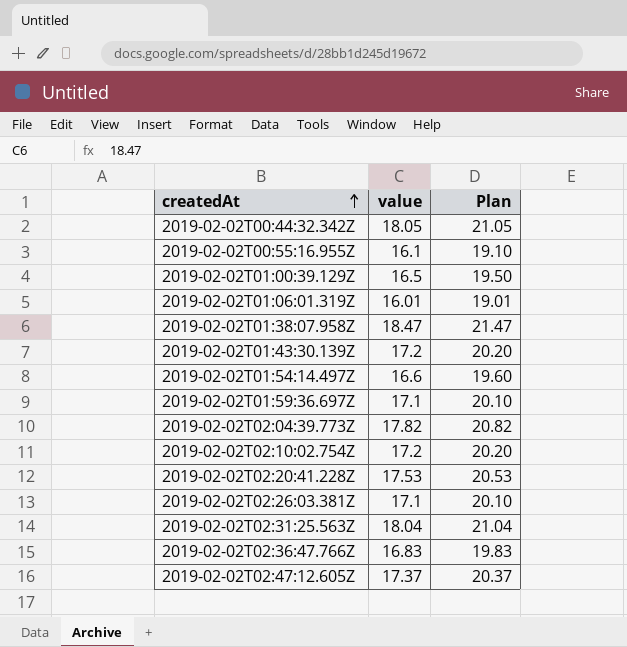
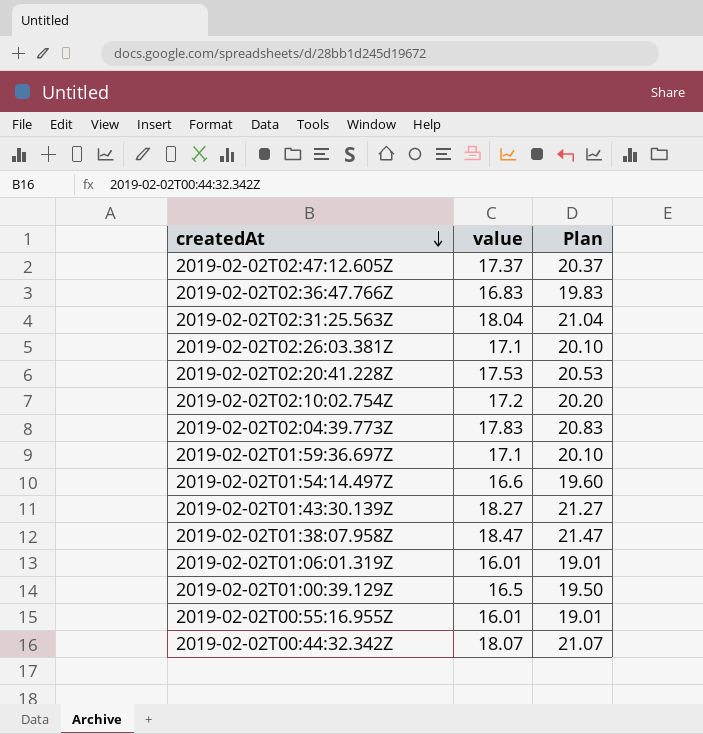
row order: createdAt ascending -> createdAt descending
2019-02-02T02:04:39.773Z | value: 17.82 -> 17.83
2019-02-02T02:04:39.773Z | Plan: 20.82 -> 20.83
2019-02-02T01:43:30.139Z | value: 17.2 -> 18.27
2019-02-02T01:43:30.139Z | Plan: 20.20 -> 21.27
2019-02-02T00:55:16.955Z | value: 16.1 -> 16.01
2019-02-02T00:55:16.955Z | Plan: 19.10 -> 19.01
2019-02-02T00:44:32.342Z | value: 18.05 -> 18.07
2019-02-02T00:44:32.342Z | Plan: 21.05 -> 21.07

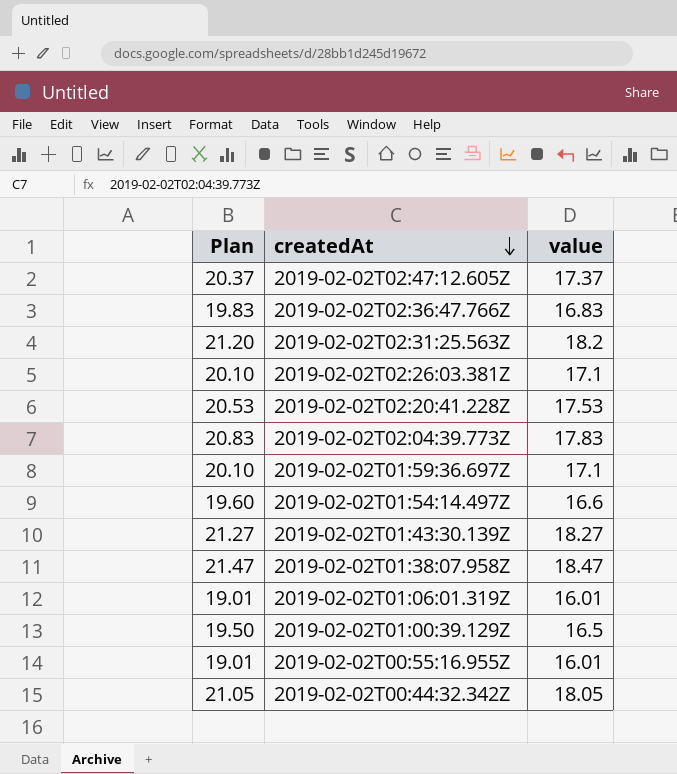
column Plan | position: 3 -> 1
row 2019-02-02T02:10:02.754Z: 17.2 | 20.20 -> none
2019-02-02T02:31:25.563Z | Plan: 21.04 -> 21.20
2019-02-02T02:31:25.563Z | value: 18.04 -> 18.2
2019-02-02T00:44:32.342Z | Plan: 21.07 -> 21.05
2019-02-02T00:44:32.342Z | value: 18.07 -> 18.05

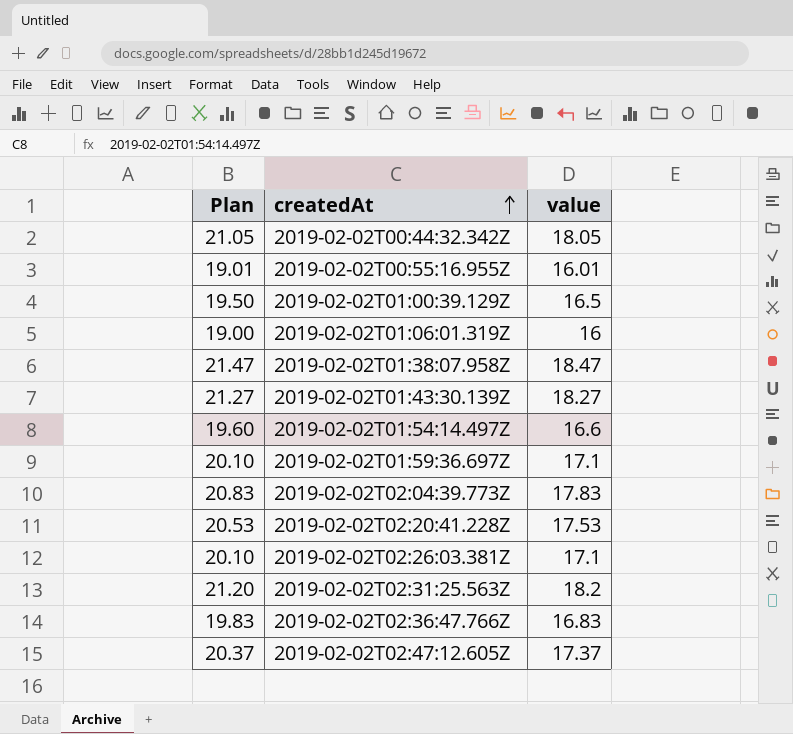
row order: createdAt descending -> createdAt ascending
2019-02-02T01:06:01.319Z | Plan: 19.01 -> 19.00
2019-02-02T01:06:01.319Z | value: 16.01 -> 16

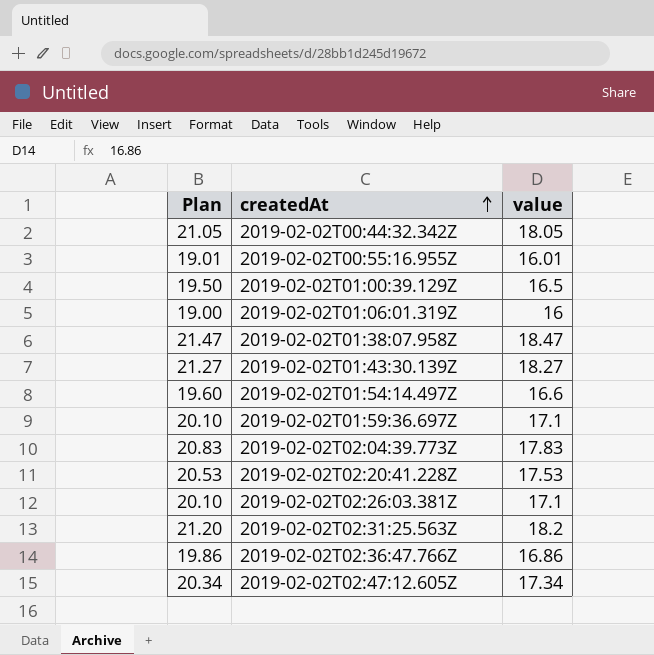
2019-02-02T02:36:47.766Z | Plan: 19.83 -> 19.86
2019-02-02T02:36:47.766Z | value: 16.83 -> 16.86
2019-02-02T02:47:12.605Z | Plan: 20.37 -> 20.34
2019-02-02T02:47:12.605Z | value: 17.37 -> 17.34

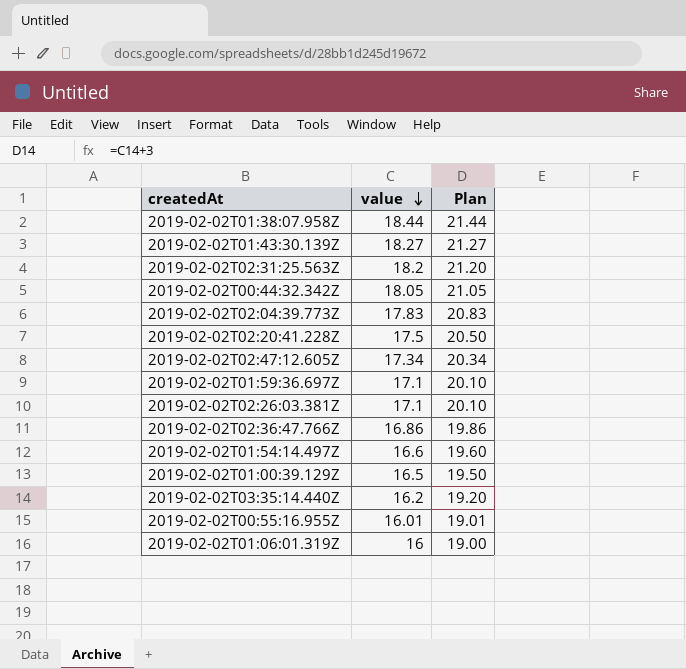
row order: createdAt ascending -> value descending
column Plan | position: 1 -> 3
2019-02-02T01:38:07.958Z | value: 18.47 -> 18.44
2019-02-02T01:38:07.958Z | Plan: 21.47 -> 21.44
2019-02-02T02:20:41.228Z | value: 17.53 -> 17.5
2019-02-02T02:20:41.228Z | Plan: 20.53 -> 20.50
row 2019-02-02T03:35:14.440Z: none -> 16.2 | 19.20

